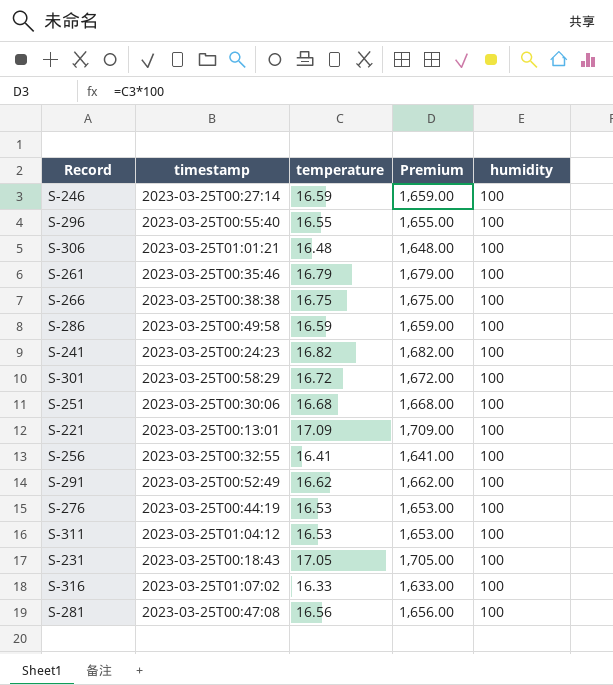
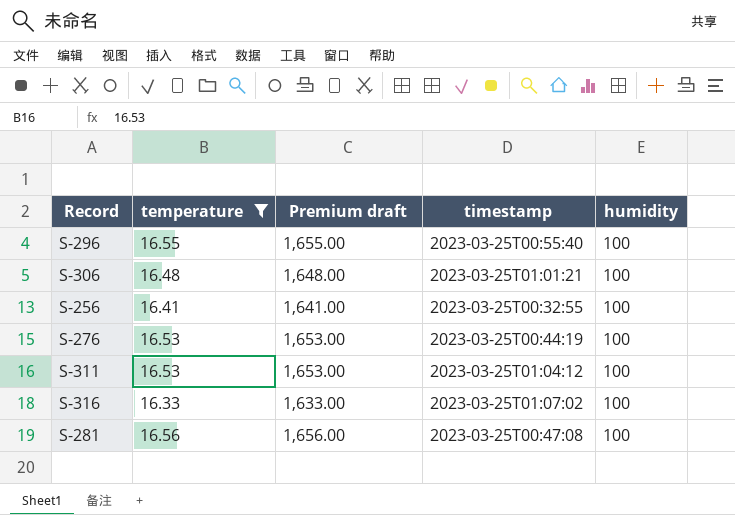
filter: none -> temperature <= 16.56
column name: Premium -> Premium draft
column timestamp | position: 2 -> 4

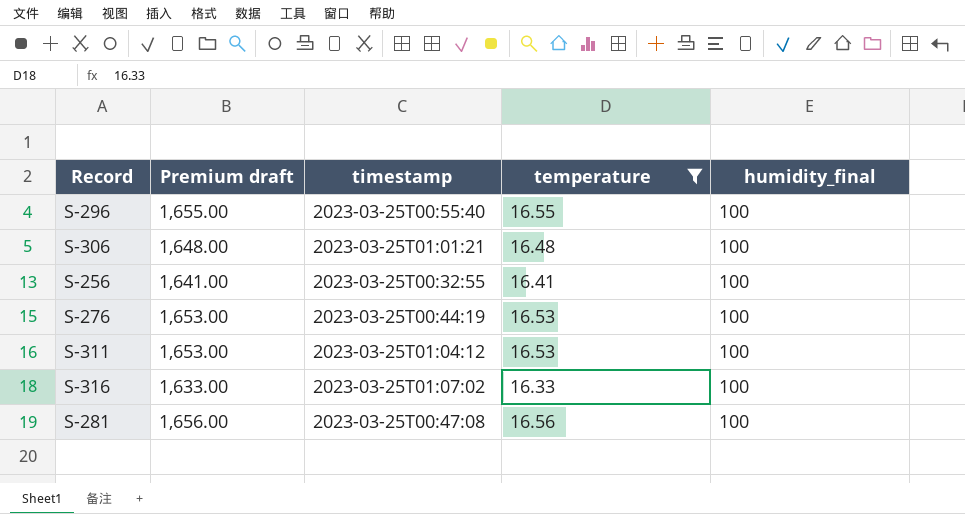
column temperature | position: 2 -> 4
column name: humidity -> humidity_final

